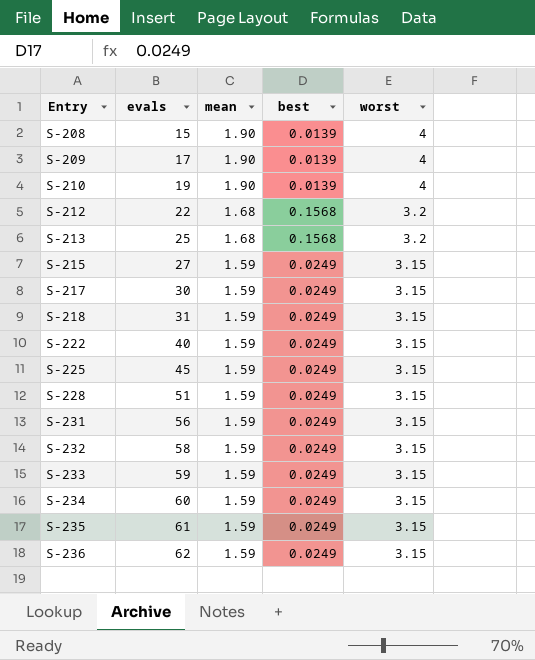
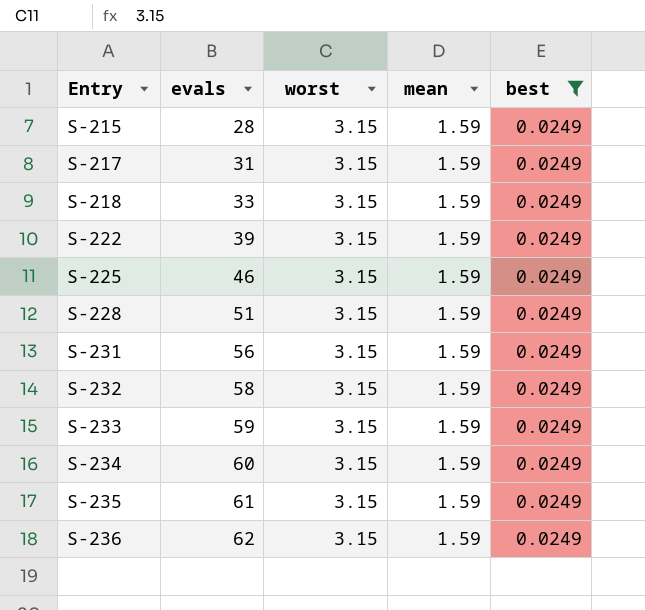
filter: none -> best = 0.0249
column worst | position: 5 -> 3
S-215 | evals: 27 -> 28
S-217 | evals: 30 -> 31
S-218 | evals: 31 -> 33
S-222 | evals: 40 -> 39
S-225 | evals: 45 -> 46

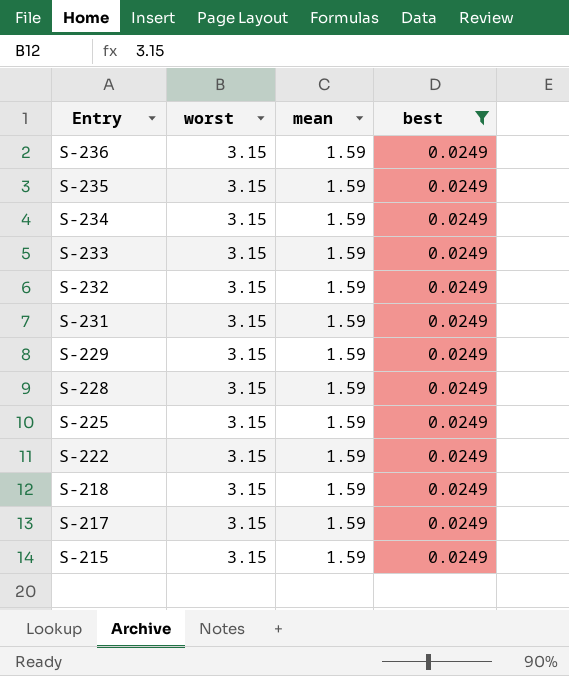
row order: Entry ascending -> Entry descending
column evals | position: 2 -> none
row S-229: none -> 3.15 | 1.59 | 0.0249

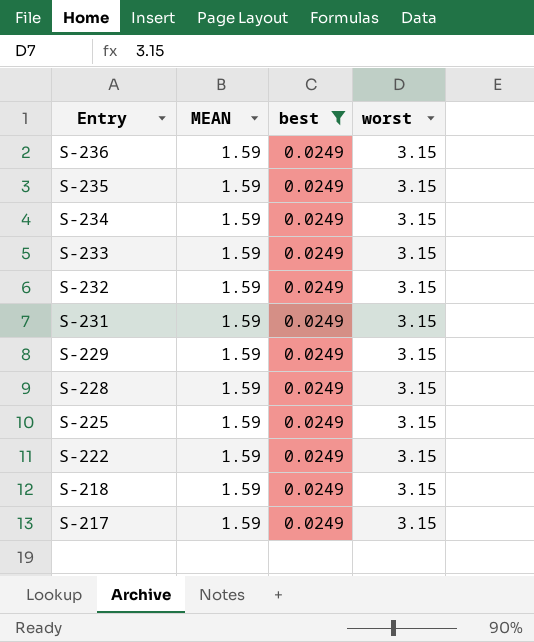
column name: mean -> MEAN
column worst | position: 2 -> 4
row S-215: 3.15 | 1.59 | 0.0249 -> none

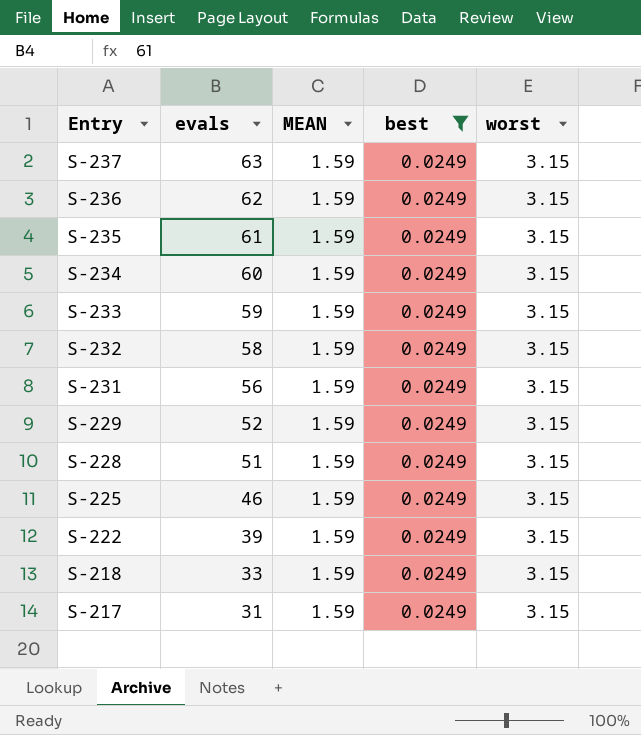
column evals | position: none -> 2
row S-237: none -> 63 | 1.59 | 0.0249 | 3.15

